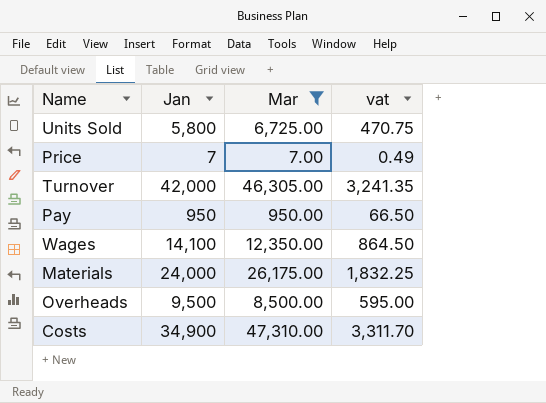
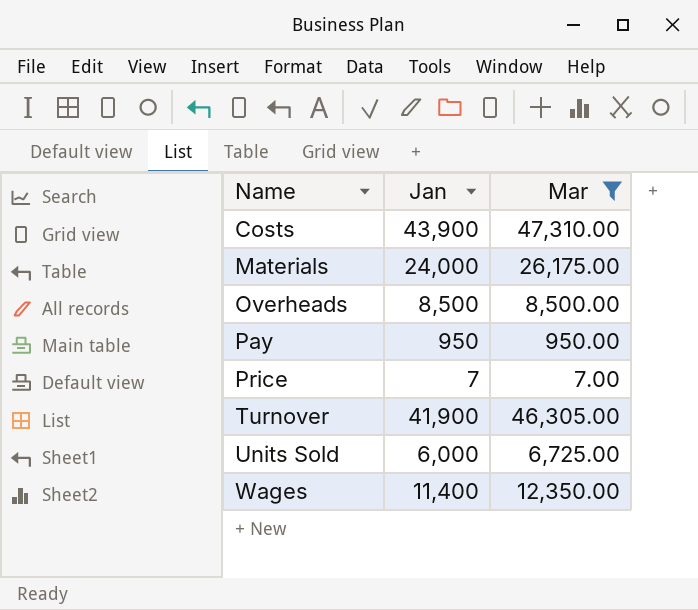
row order: none -> Name ascending
column vat | formula: [Mar] * 0.07 -> none
Costs | Jan: 34,900 -> 43,900
Overheads | Jan: 9,500 -> 8,500
Turnover | Jan: 42,000 -> 41,900
Units Sold | Jan: 5,800 -> 6,000
Wages | Jan: 14,100 -> 11,400

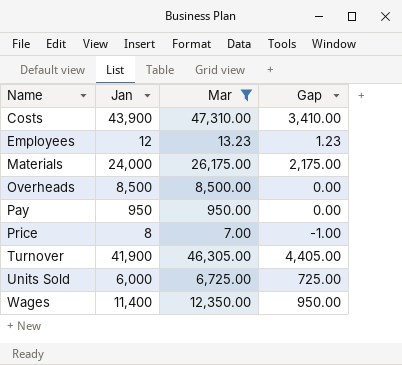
column Gap | formula: none -> [Mar] - [Jan]
row Employees: none -> 12 | 13.23 | 1.23
Price | Jan: 7 -> 8

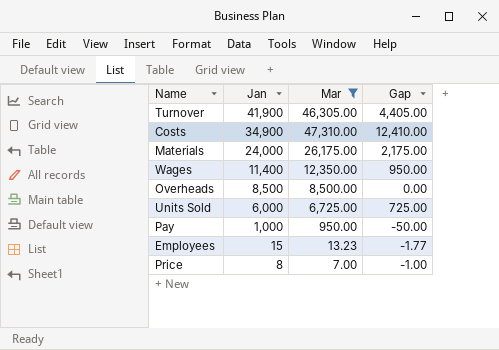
row order: Name ascending -> Jan descending
Costs | Jan: 43,900 -> 34,900
Costs | Gap: 3,410.00 -> 12,410.00
Pay | Jan: 950 -> 1,000
Pay | Gap: 0.00 -> -50.00
Employees | Jan: 12 -> 15
Employees | Gap: 1.23 -> -1.77

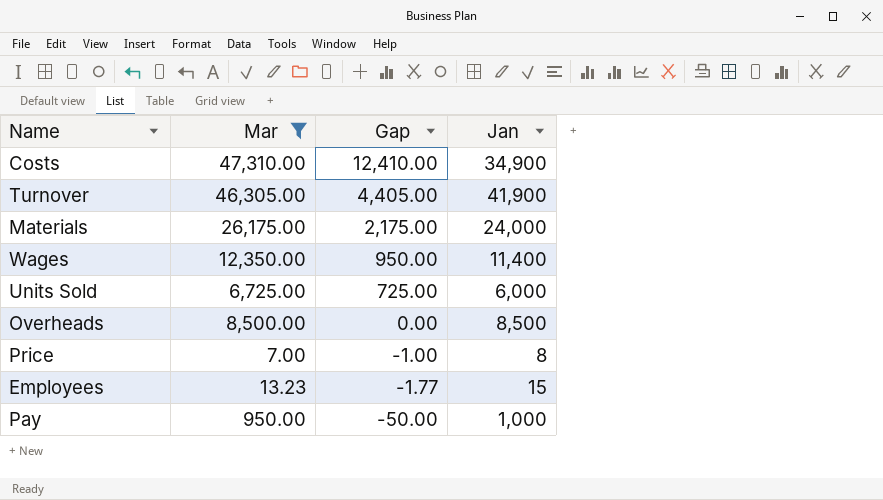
row order: Jan descending -> Gap descending
column Jan | position: 2 -> 4

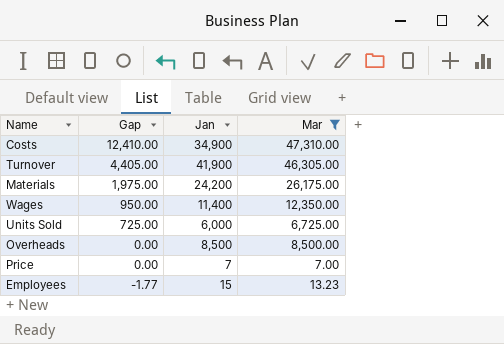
column Mar | position: 2 -> 4
row Pay: 950.00 | -50.00 | 1,000 -> none
Materials | Gap: 2,175.00 -> 1,975.00
Materials | Jan: 24,000 -> 24,200
Price | Gap: -1.00 -> 0.00
Price | Jan: 8 -> 7

